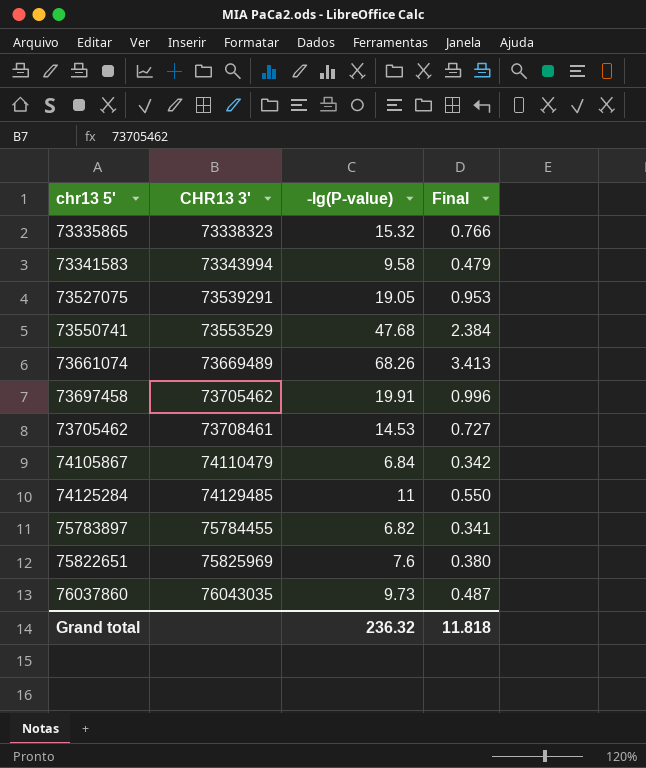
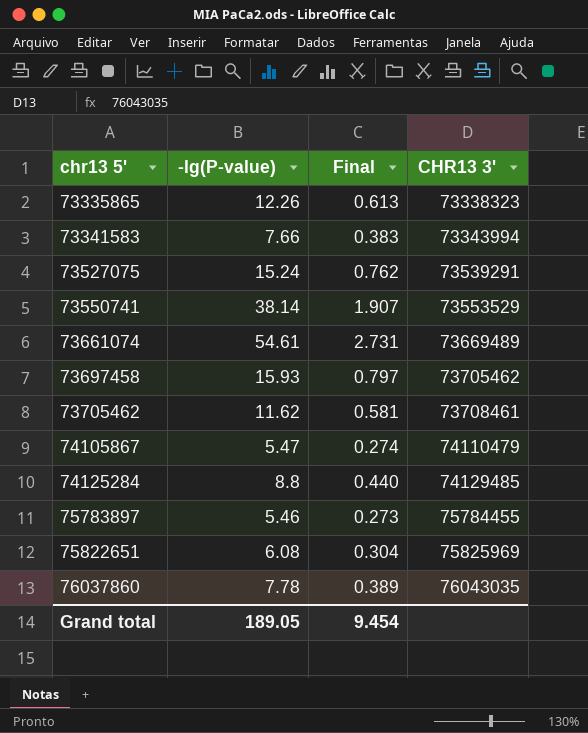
column CHR13 3' | position: 2 -> 4
73335865 | -lg(P-value): 15.32 -> 12.26
73335865 | Final: 0.766 -> 0.613
73341583 | -lg(P-value): 9.58 -> 7.66
73341583 | Final: 0.479 -> 0.383
73527075 | -lg(P-value): 19.05 -> 15.24
73527075 | Final: 0.953 -> 0.762
73550741 | -lg(P-value): 47.68 -> 38.14
73550741 | Final: 2.384 -> 1.907
73661074 | -lg(P-value): 68.26 -> 54.61
73661074 | Final: 3.413 -> 2.731
73697458 | -lg(P-value): 19.91 -> 15.93
73697458 | Final: 0.996 -> 0.797
73705462 | -lg(P-value): 14.53 -> 11.62
73705462 | Final: 0.727 -> 0.581
74105867 | -lg(P-value): 6.84 -> 5.47
74105867 | Final: 0.342 -> 0.274
74125284 | -lg(P-value): 11 -> 8.8
74125284 | Final: 0.550 -> 0.440
75783897 | -lg(P-value): 6.82 -> 5.46
75783897 | Final: 0.341 -> 0.273
75822651 | -lg(P-value): 7.6 -> 6.08
75822651 | Final: 0.380 -> 0.304
76037860 | -lg(P-value): 9.73 -> 7.78
76037860 | Final: 0.487 -> 0.389
Grand total | -lg(P-value): 236.32 -> 189.05
Grand total | Final: 11.818 -> 9.454

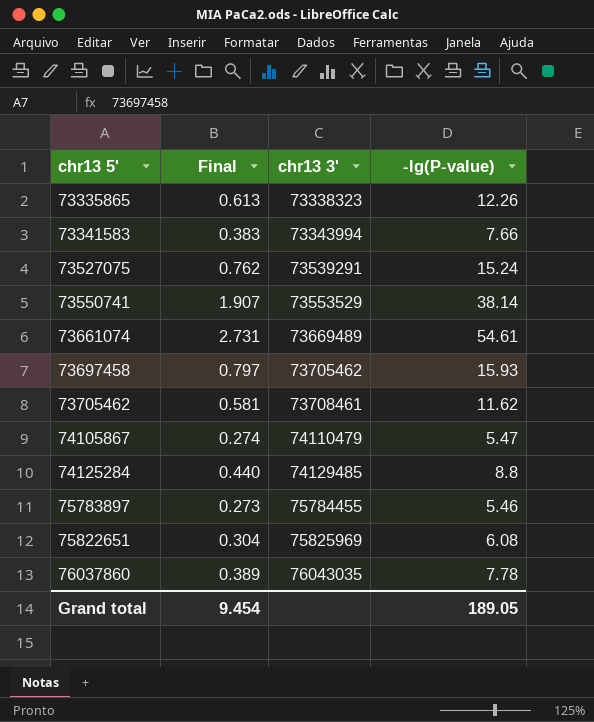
column name: CHR13 3' -> chr13 3'
column -lg(P-value) | position: 2 -> 4

